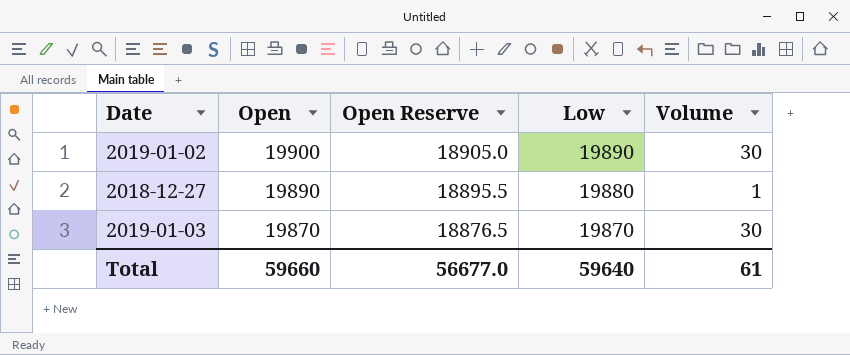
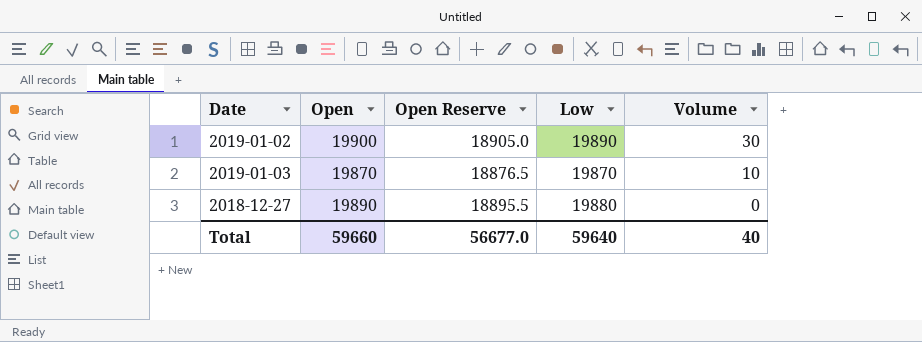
row order: Open descending -> Volume descending
2019-01-03 | Volume: 30 -> 10
2018-12-27 | Volume: 1 -> 0
Total | Volume: 61 -> 40

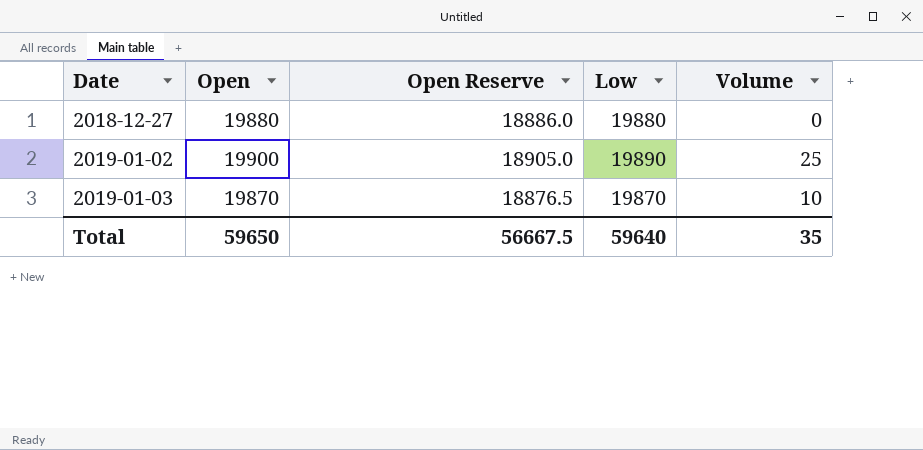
row order: Volume descending -> Date ascending
2018-12-27 | Open: 19890 -> 19880
2018-12-27 | Open Reserve: 18895.5 -> 18886.0
2019-01-02 | Volume: 30 -> 25
Total | Open: 59660 -> 59650
Total | Open Reserve: 56677.0 -> 56667.5
Total | Volume: 40 -> 35

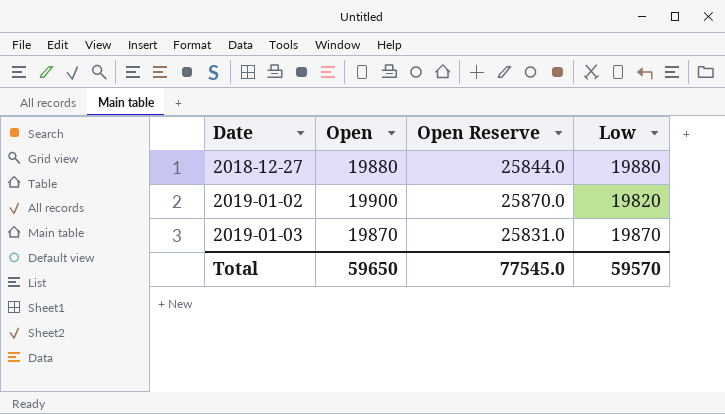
column Volume | position: 5 -> none
column Open Reserve | formula: [Open] * 0.95 -> [Open] * 1.3
2019-01-02 | Low: 19890 -> 19820
Total | Open Reserve: 56667.5 -> 77545.0
Total | Low: 59640 -> 59570

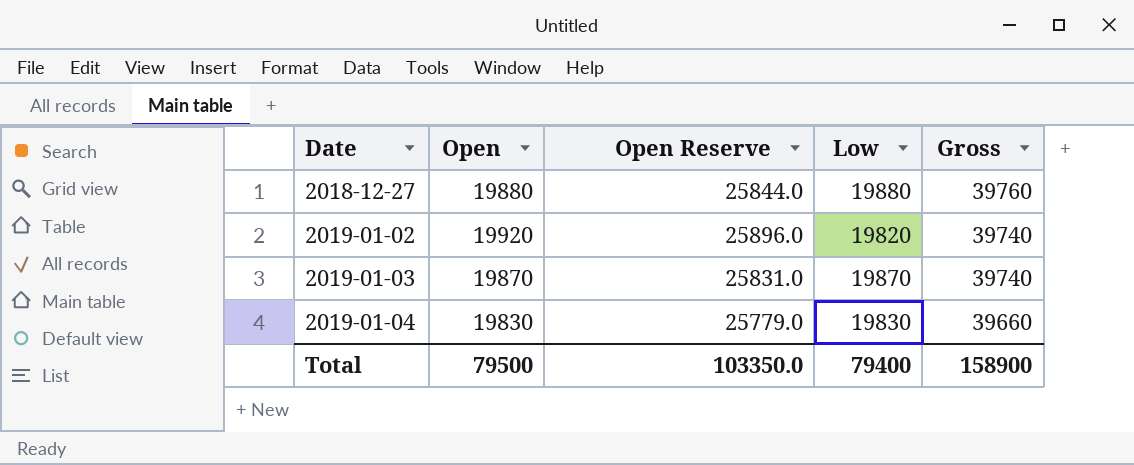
column Gross | formula: none -> [Open] + [Low]
2019-01-02 | Open: 19900 -> 19920
2019-01-02 | Open Reserve: 25870.0 -> 25896.0
row 2019-01-04: none -> 19830 | 25779.0 | 19830 | 39660
Total | Open: 59650 -> 79500
Total | Open Reserve: 77545.0 -> 103350.0
Total | Low: 59570 -> 79400

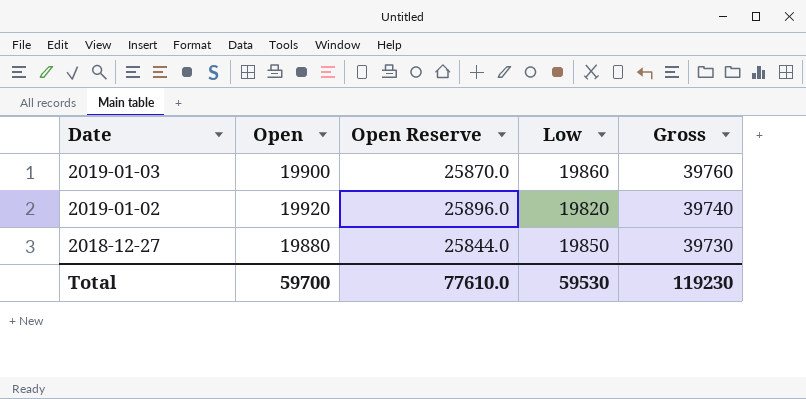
row order: Date ascending -> Date descending
row 2019-01-04: 19830 | 25779.0 | 19830 | 39660 -> none
2019-01-03 | Open: 19870 -> 19900
2019-01-03 | Open Reserve: 25831.0 -> 25870.0
2019-01-03 | Low: 19870 -> 19860
2019-01-03 | Gross: 39740 -> 39760
2018-12-27 | Low: 19880 -> 19850
2018-12-27 | Gross: 39760 -> 39730
Total | Open: 79500 -> 59700
Total | Open Reserve: 103350.0 -> 77610.0
Total | Low: 79400 -> 59530
Total | Gross: 158900 -> 119230

